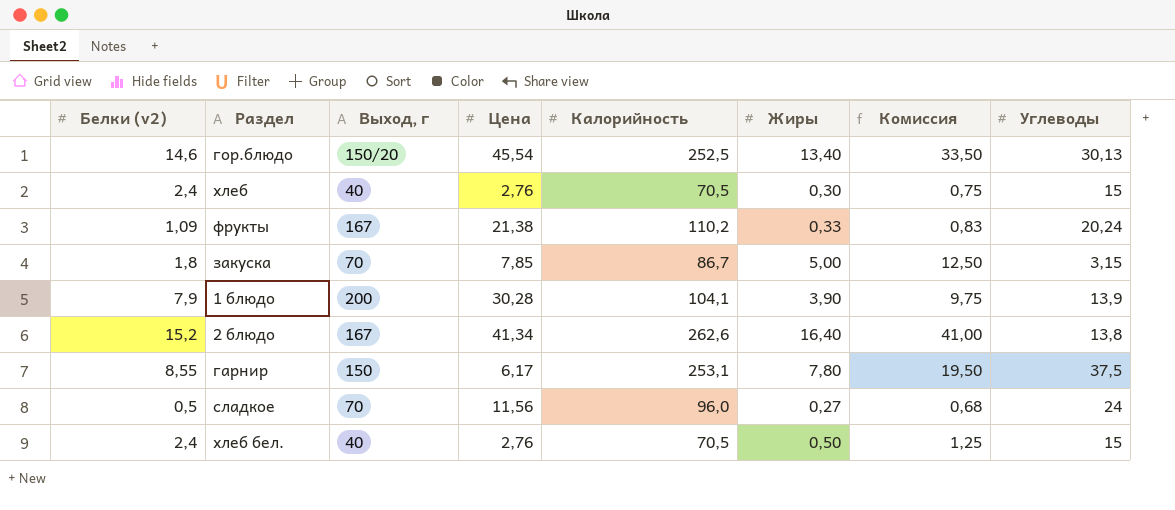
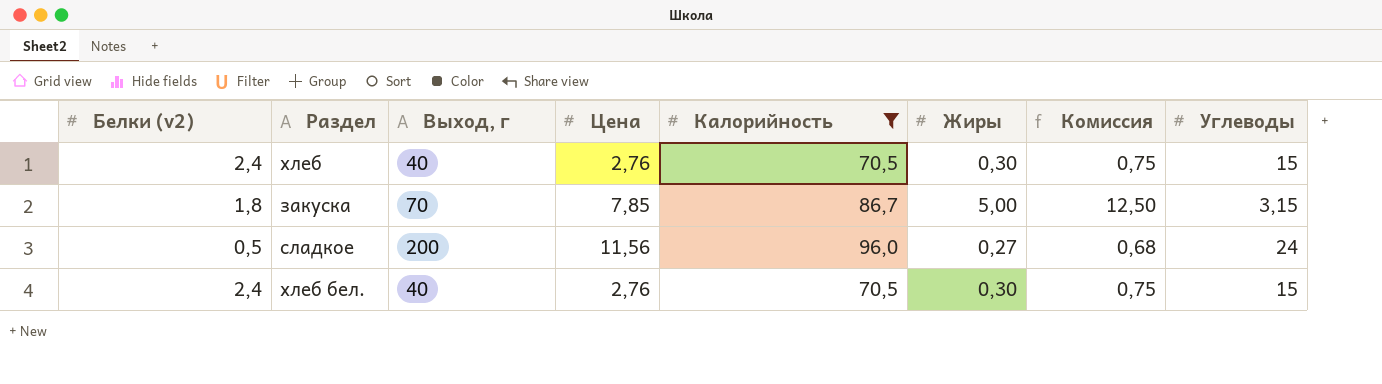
filter: none -> Калорийность <= 96,0
сладкое | Выход, г: 70 -> 200
хлеб бел. | Жиры: 0,50 -> 0,30
хлеб бел. | Комиссия: 1,25 -> 0,75

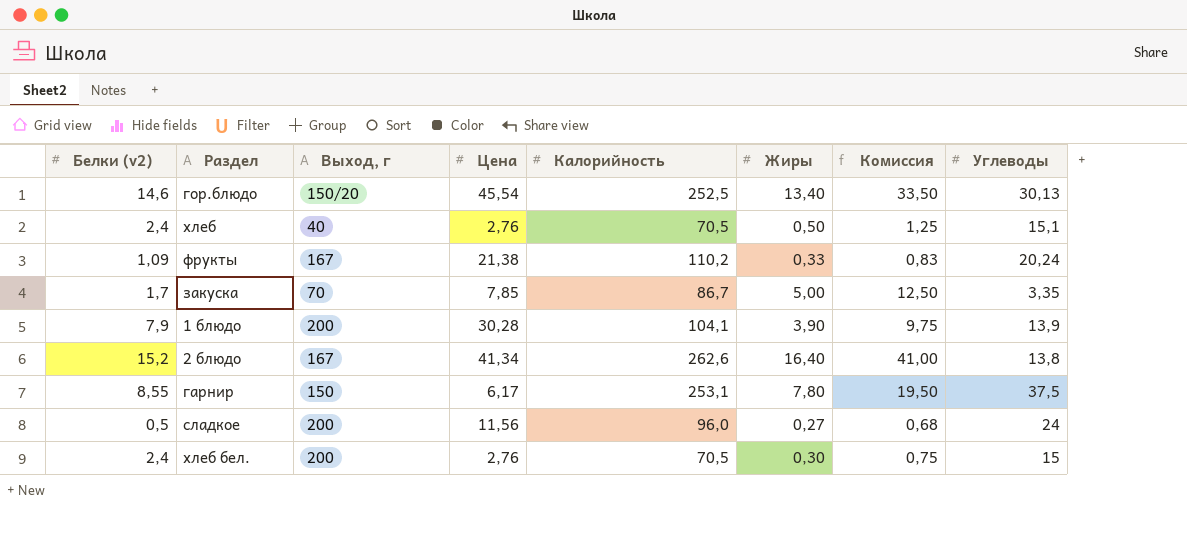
filter: Калорийность <= 96,0 -> none
хлеб | Жиры: 0,30 -> 0,50
хлеб | Комиссия: 0,75 -> 1,25
хлеб | Углеводы: 15 -> 15,1
закуска | Белки (v2): 1,8 -> 1,7
закуска | Углеводы: 3,15 -> 3,35
хлеб бел. | Выход, г: 40 -> 200

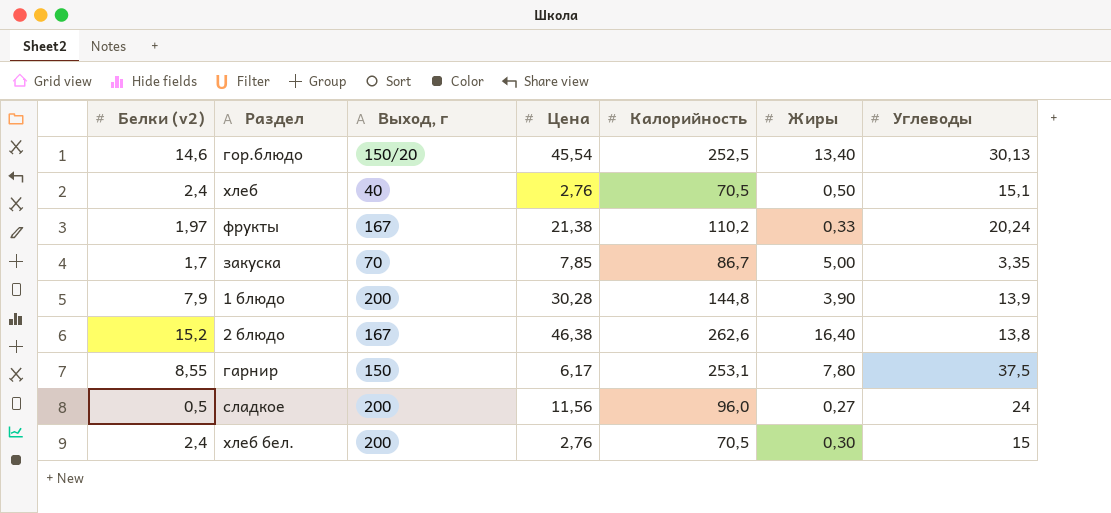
column Комиссия | formula: [Жиры] * 2,5 -> none
фрукты | Белки (v2): 1,09 -> 1,97
1 блюдо | Калорийность: 104,1 -> 144,8
2 блюдо | Цена: 41,34 -> 46,38

